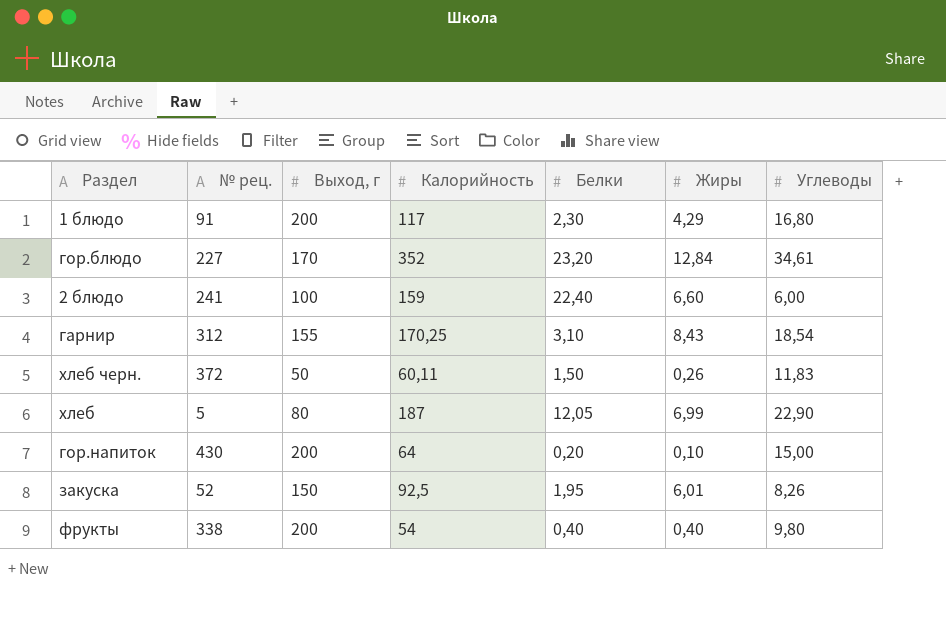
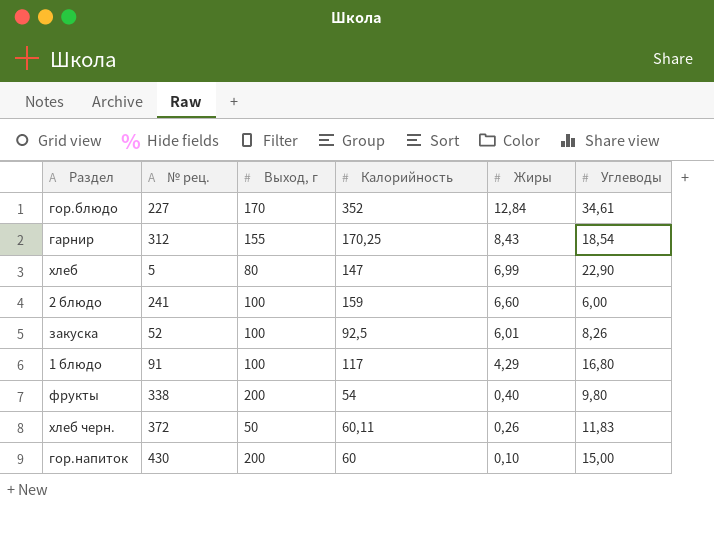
row order: none -> Жиры descending
column Белки | position: 5 -> none
хлеб | Калорийность: 187 -> 147
закуска | Выход, г: 150 -> 100
1 блюдо | Выход, г: 200 -> 100
гор.напиток | Калорийность: 64 -> 60

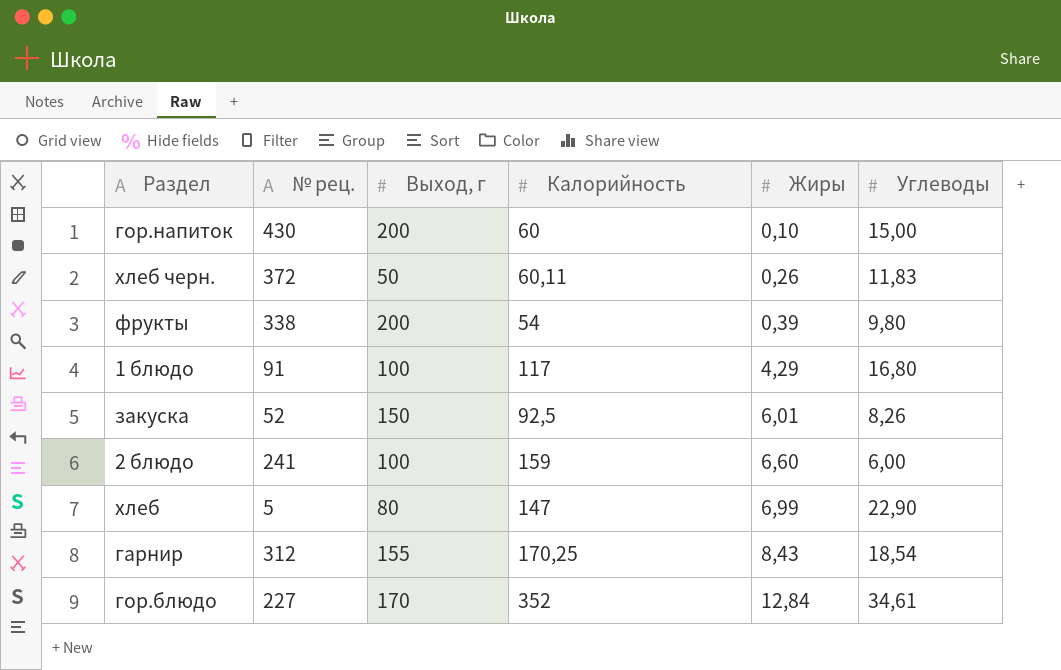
row order: Жиры descending -> Жиры ascending
фрукты | Жиры: 0,40 -> 0,39
закуска | Выход, г: 100 -> 150

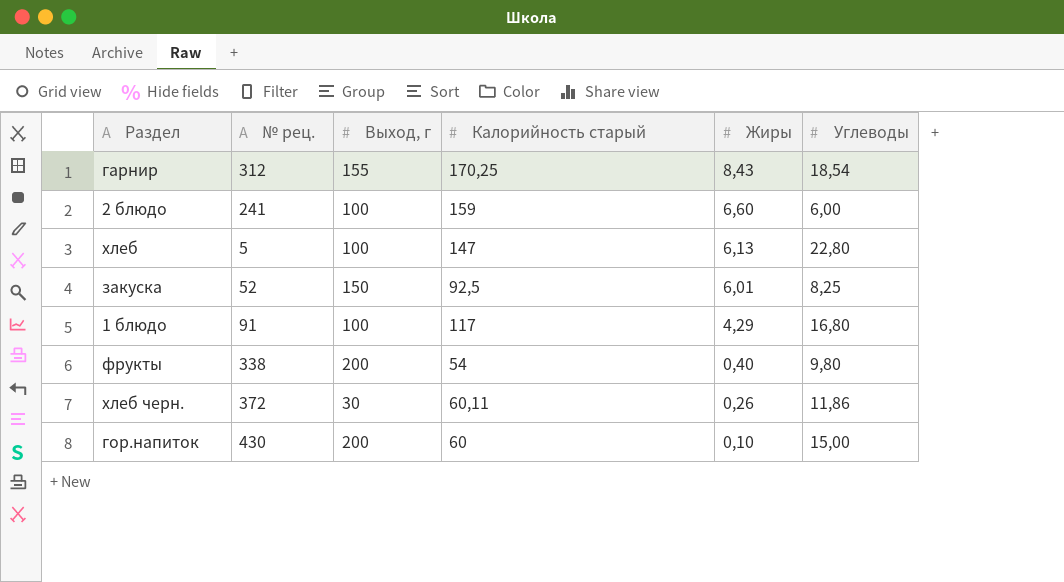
row order: Жиры ascending -> Жиры descending
column name: Калорийность -> Калорийность старый
row гор.блюдо: 227 | 170 | 352 | 12,84 | 34,61 -> none
хлеб | Выход, г: 80 -> 100
хлеб | Жиры: 6,99 -> 6,13
хлеб | Углеводы: 22,90 -> 22,80
закуска | Углеводы: 8,26 -> 8,25
фрукты | Жиры: 0,39 -> 0,40
хлеб черн. | Выход, г: 50 -> 30
хлеб черн. | Углеводы: 11,83 -> 11,86

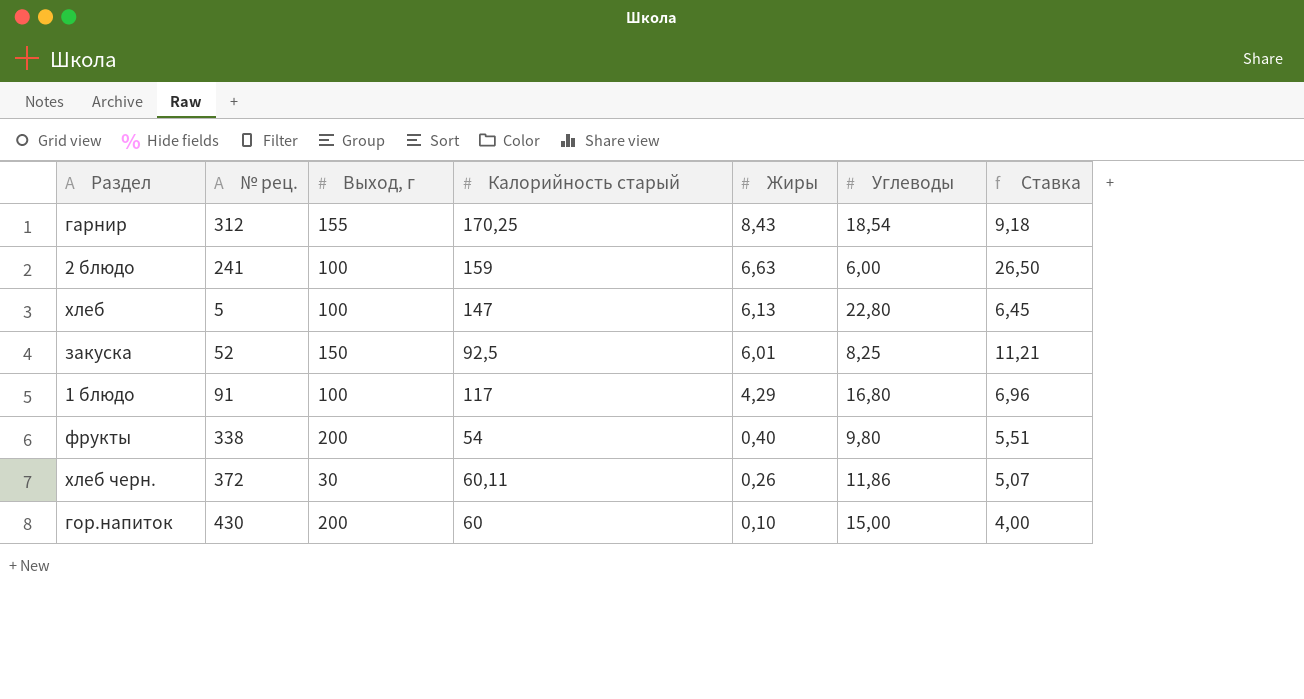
column Ставка | formula: none -> [Калорийность старый] / [Углеводы]
2 блюдо | Жиры: 6,60 -> 6,63

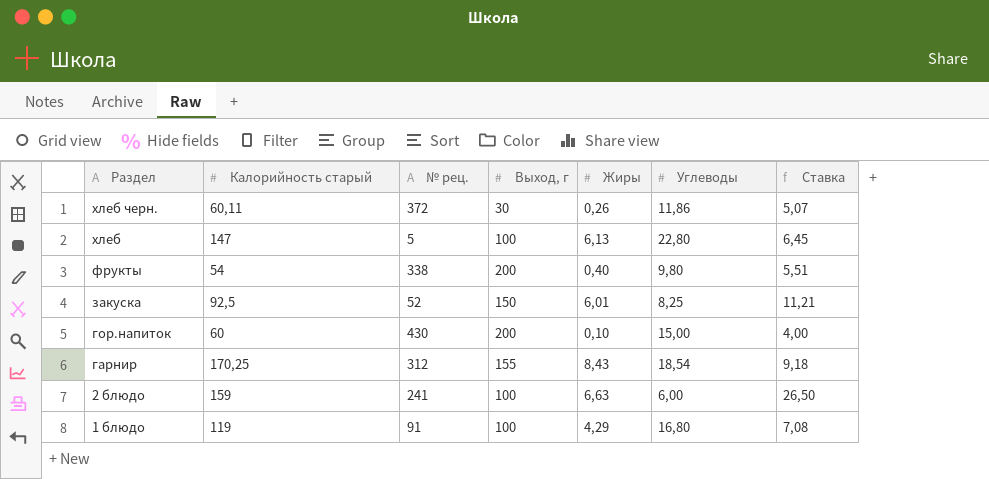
row order: Жиры descending -> Раздел descending
column Калорийность старый | position: 4 -> 2
1 блюдо | Калорийность старый: 117 -> 119
1 блюдо | Ставка: 6,96 -> 7,08

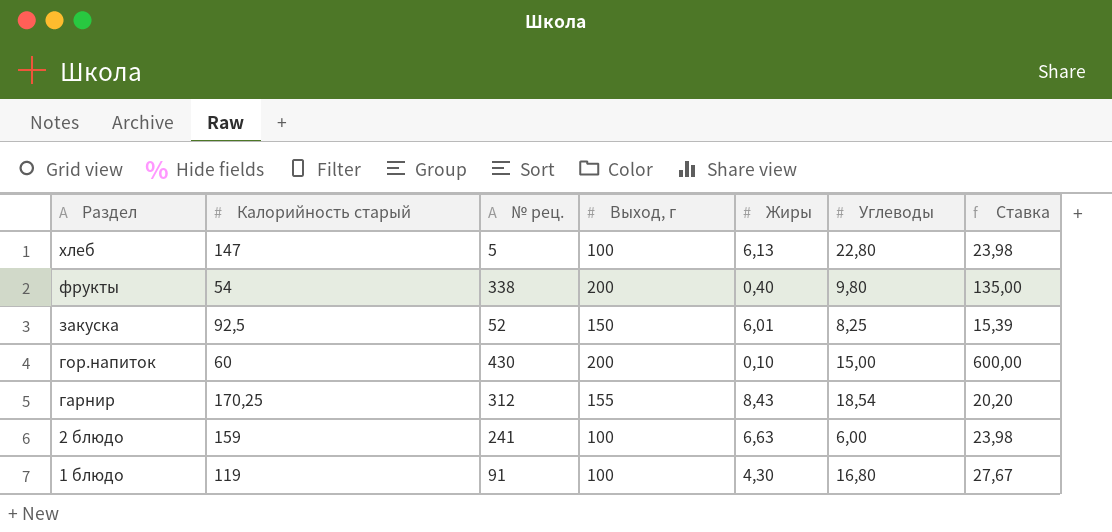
column Ставка | formula: [Калорийность старый] / [Углеводы] -> [Калорийность старый] / [Жиры]
row хлеб черн.: 60,11 | 372 | 30 | 0,26 | 11,86 | 5,07 -> none
1 блюдо | Жиры: 4,29 -> 4,30

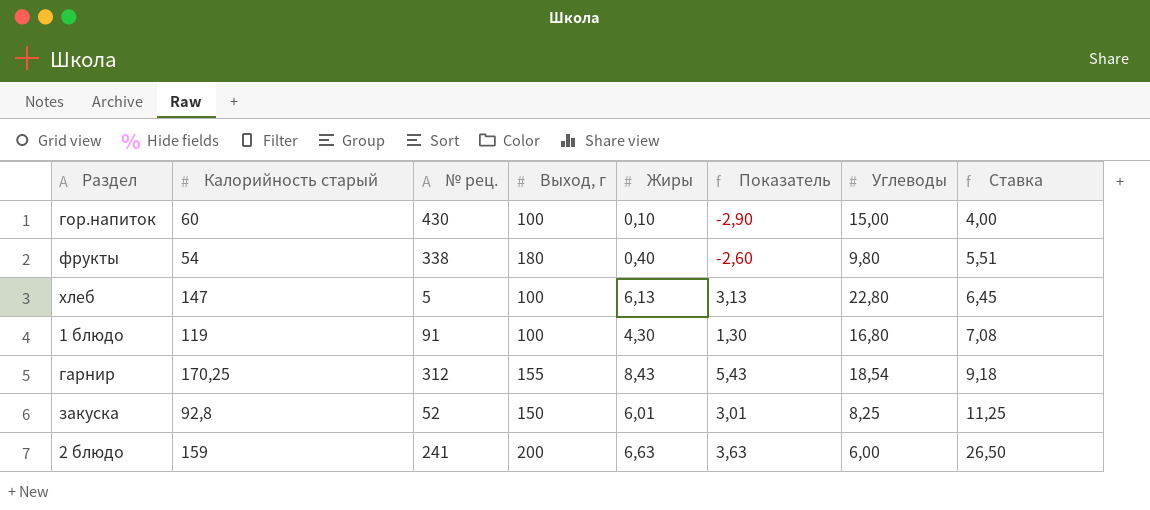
row order: Раздел descending -> Ставка ascending
column Показатель | formula: none -> [Жиры] - 3
column Ставка | formula: [Калорийность старый] / [Жиры] -> [Калорийность старый] / [Углеводы]
гор.напиток | Выход, г: 200 -> 100
фрукты | Выход, г: 200 -> 180
закуска | Калорийность старый: 92,5 -> 92,8
2 блюдо | Выход, г: 100 -> 200

